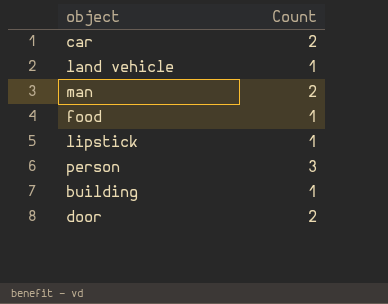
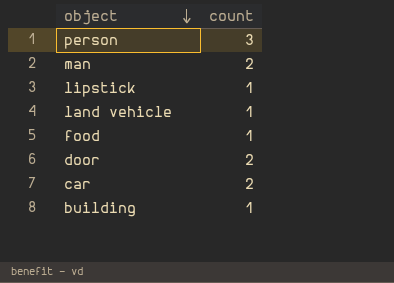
row order: none -> object descending
column name: Count -> count

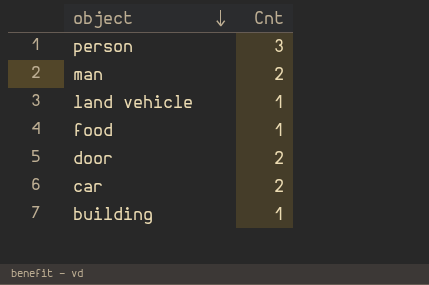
column name: count -> Cnt
row lipstick: 1 -> none

